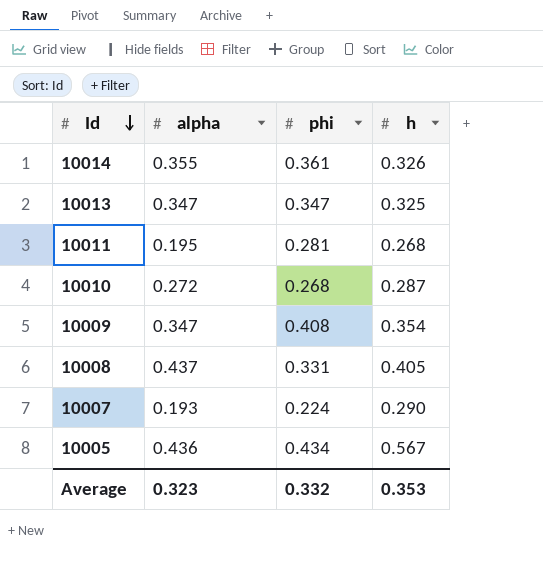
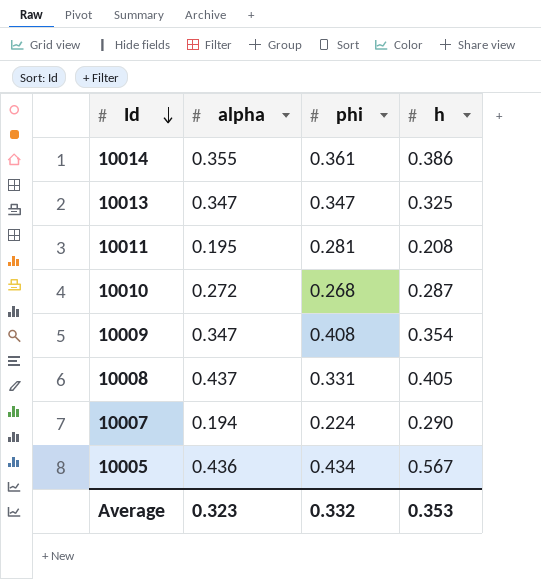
10014 | h: 0.326 -> 0.386
10011 | h: 0.268 -> 0.208
10007 | alpha: 0.193 -> 0.194

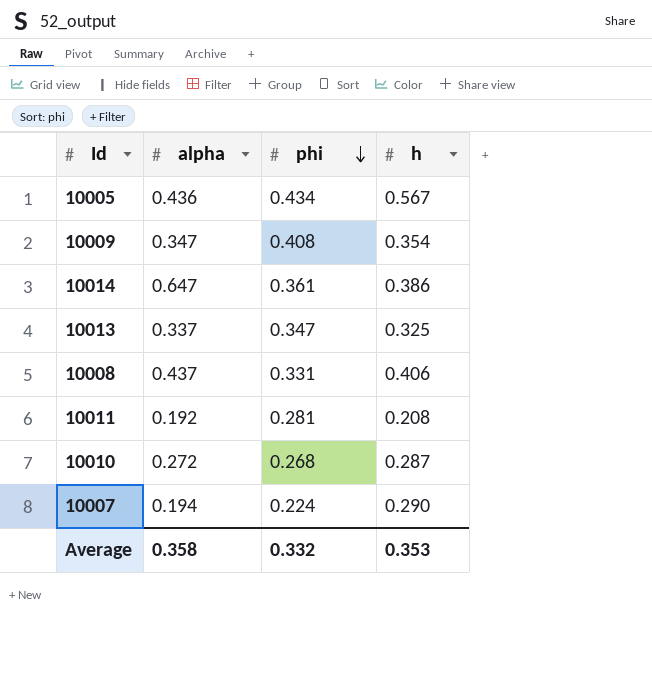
row order: Id descending -> phi descending
10014 | alpha: 0.355 -> 0.647
10013 | alpha: 0.347 -> 0.337
10008 | h: 0.405 -> 0.406
10011 | alpha: 0.195 -> 0.192
Average | alpha: 0.323 -> 0.358

